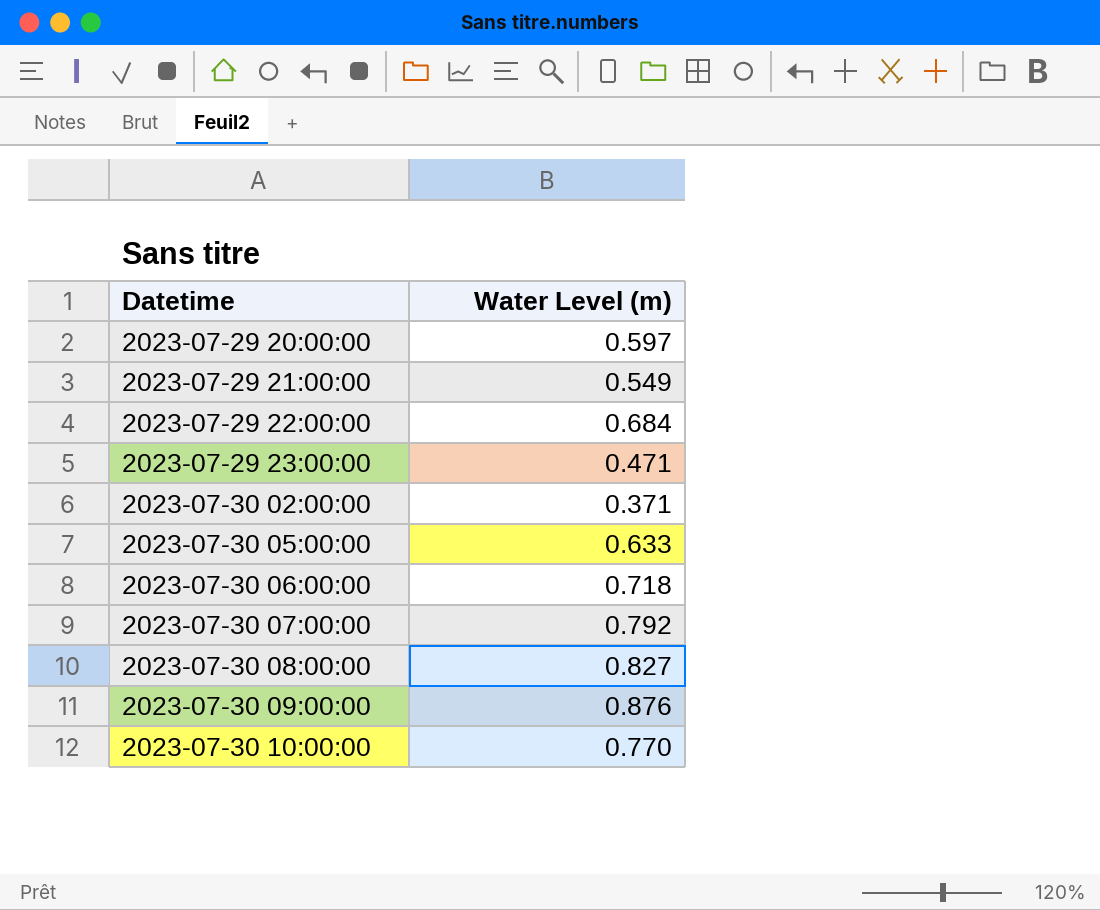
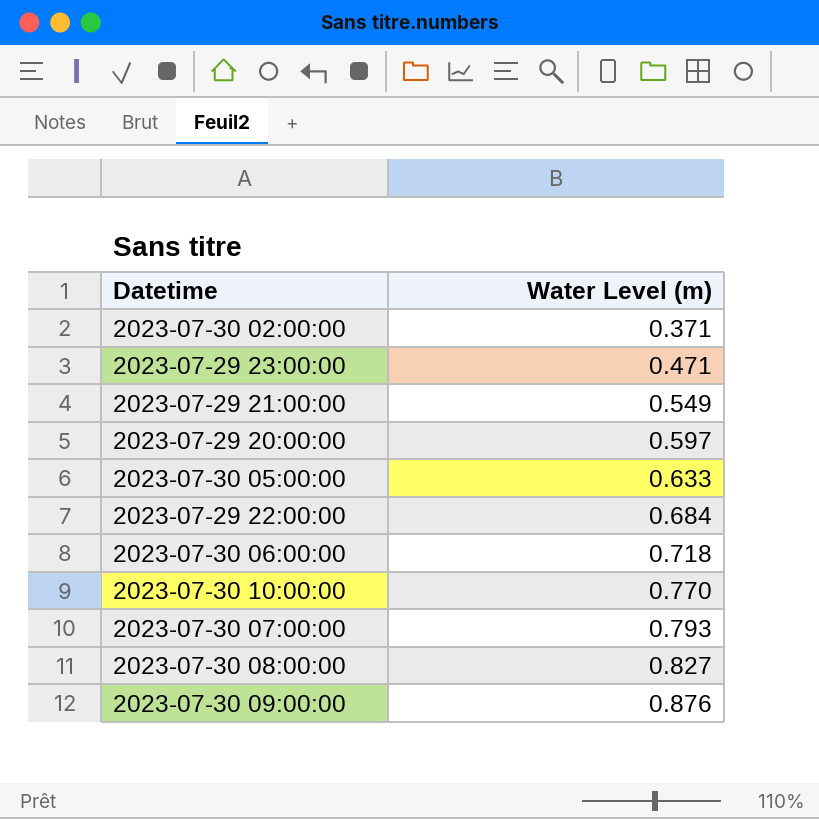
row order: Datetime ascending -> Water Level (m) ascending
2023-07-30 07:00:00 | Water Level (m): 0.792 -> 0.793

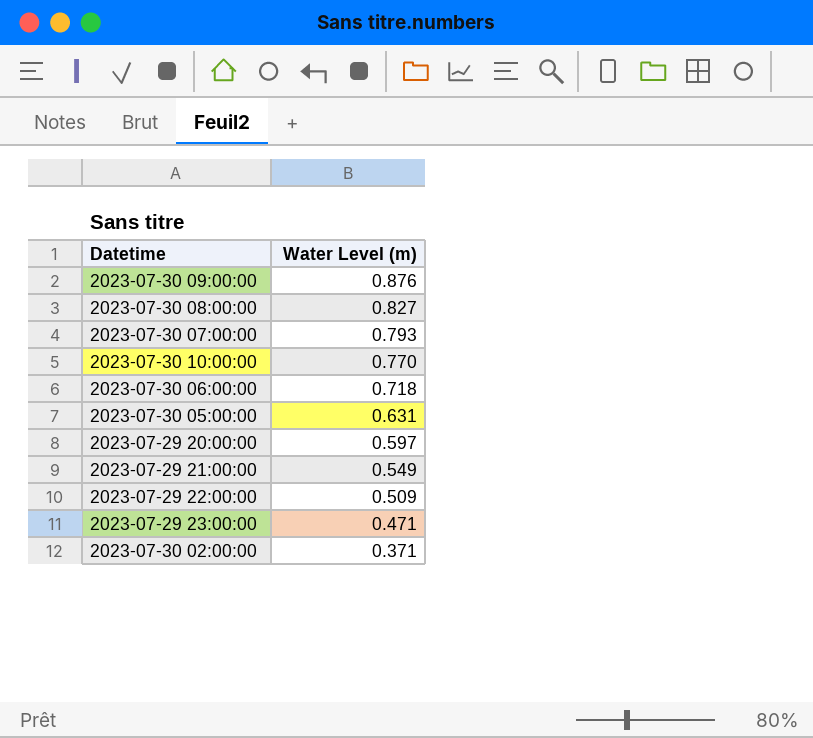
row order: Water Level (m) ascending -> Water Level (m) descending
2023-07-30 05:00:00 | Water Level (m): 0.633 -> 0.631
2023-07-29 22:00:00 | Water Level (m): 0.684 -> 0.509

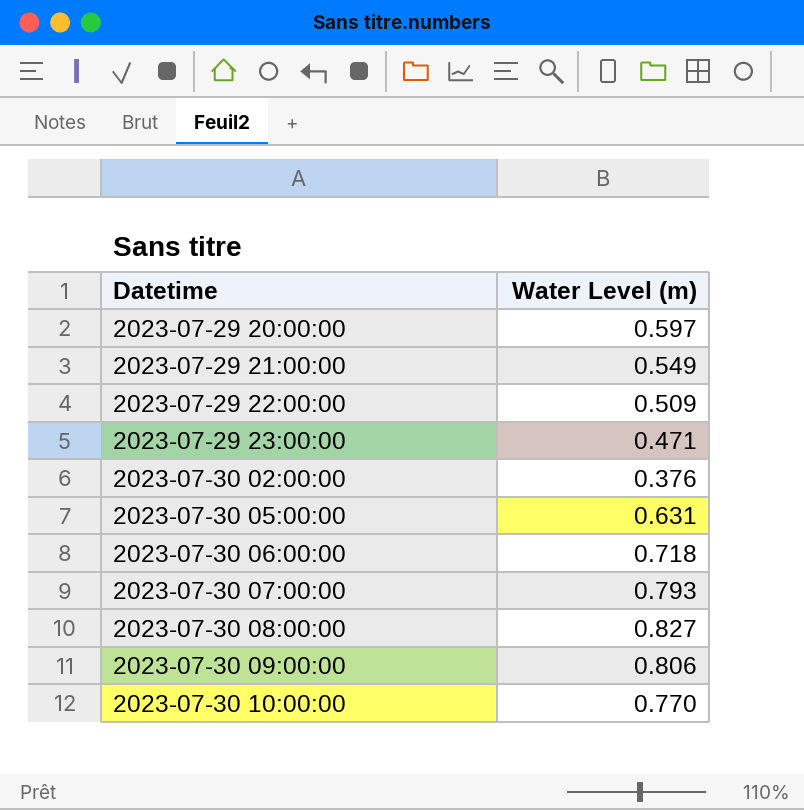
row order: Water Level (m) descending -> Datetime ascending
2023-07-30 02:00:00 | Water Level (m): 0.371 -> 0.376
2023-07-30 09:00:00 | Water Level (m): 0.876 -> 0.806

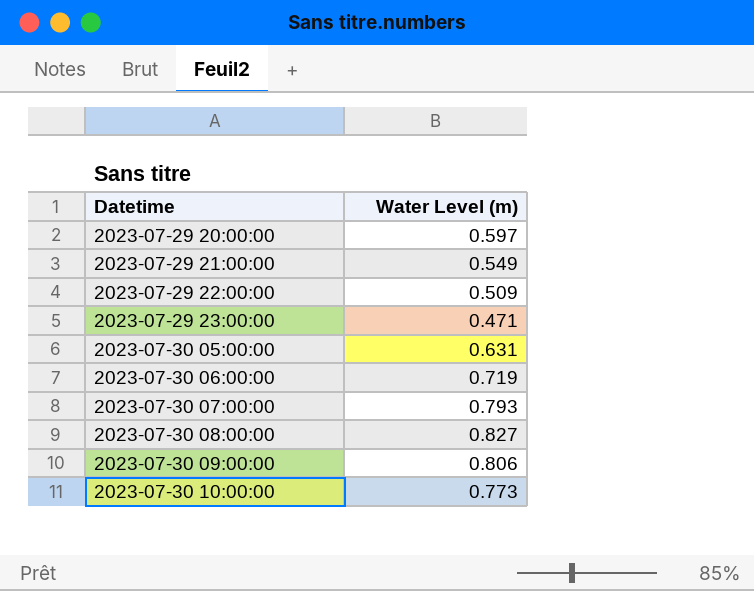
row 2023-07-30 02:00:00: 0.376 -> none
2023-07-30 06:00:00 | Water Level (m): 0.718 -> 0.719
2023-07-30 10:00:00 | Water Level (m): 0.770 -> 0.773

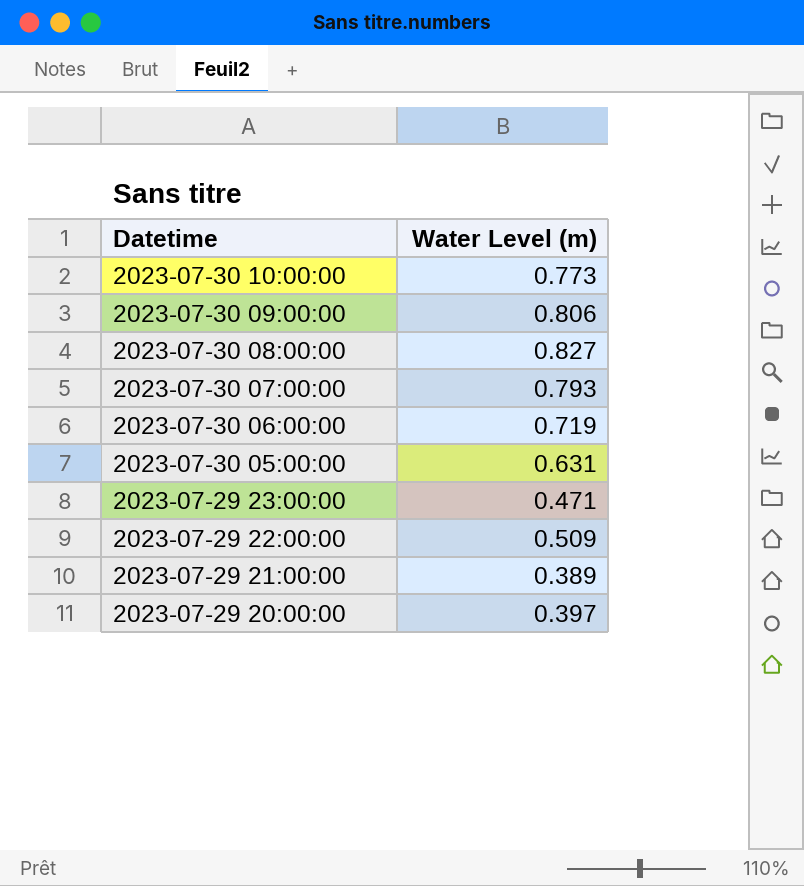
row order: Datetime ascending -> Datetime descending
2023-07-29 21:00:00 | Water Level (m): 0.549 -> 0.389
2023-07-29 20:00:00 | Water Level (m): 0.597 -> 0.397

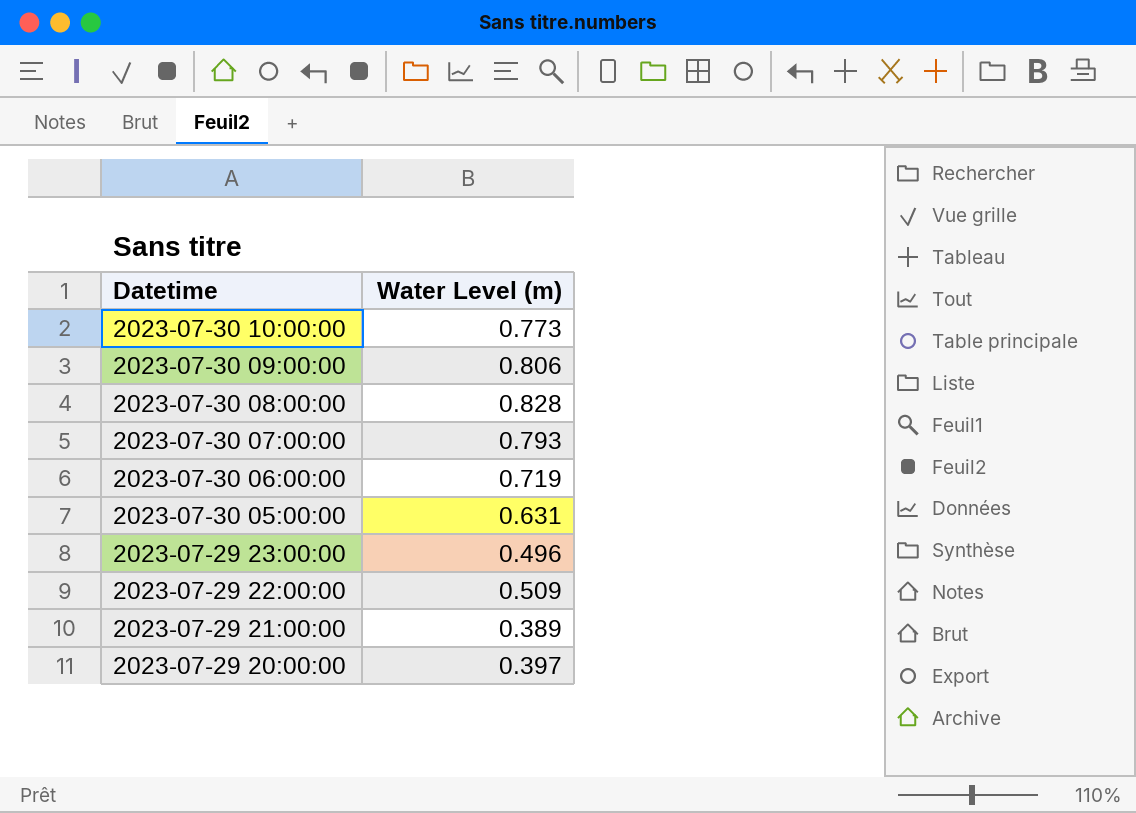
2023-07-30 08:00:00 | Water Level (m): 0.827 -> 0.828
2023-07-29 23:00:00 | Water Level (m): 0.471 -> 0.496

